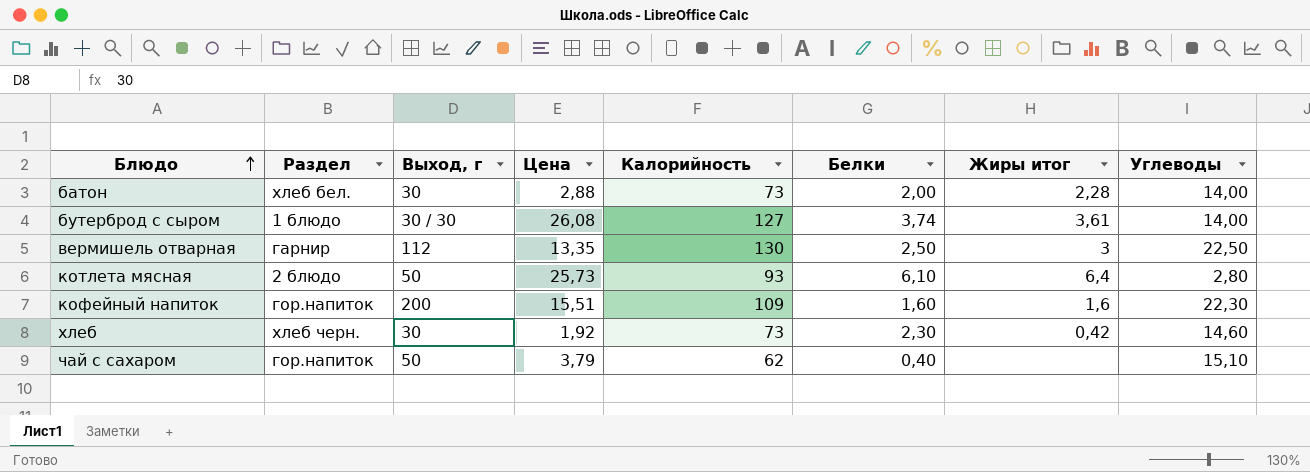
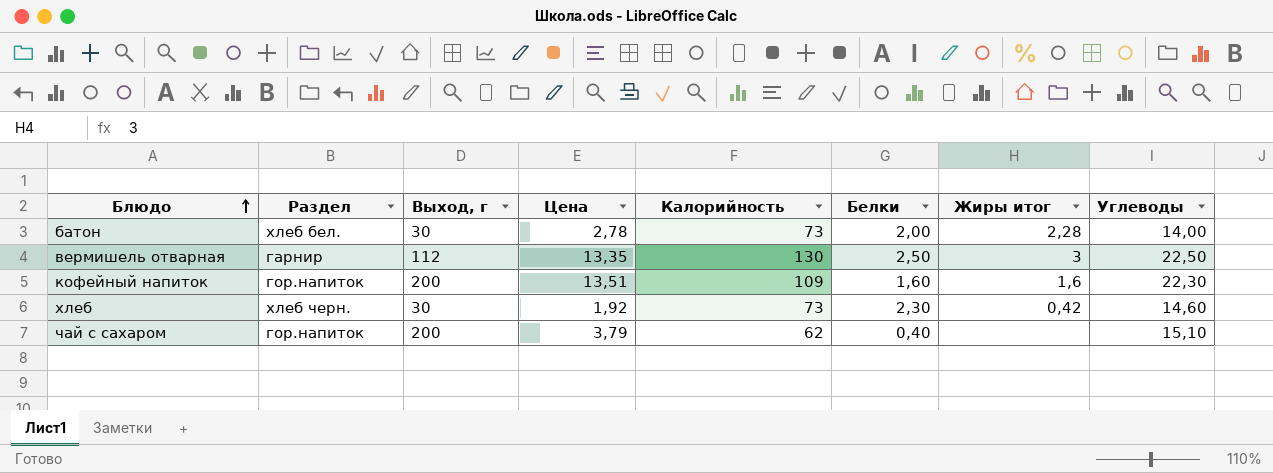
row бутерброд с сыром: 1 блюдо | 30 / 30 | 26,08 | 127 | 3,74 | 3,61 | 14,00 -> none
row котлета мясная: 2 блюдо | 50 | 25,73 | 93 | 6,10 | 6,4 | 2,80 -> none
батон | Цена: 2,88 -> 2,78
кофейный напиток | Цена: 15,51 -> 13,51
чай с сахаром | Выход, г: 50 -> 200

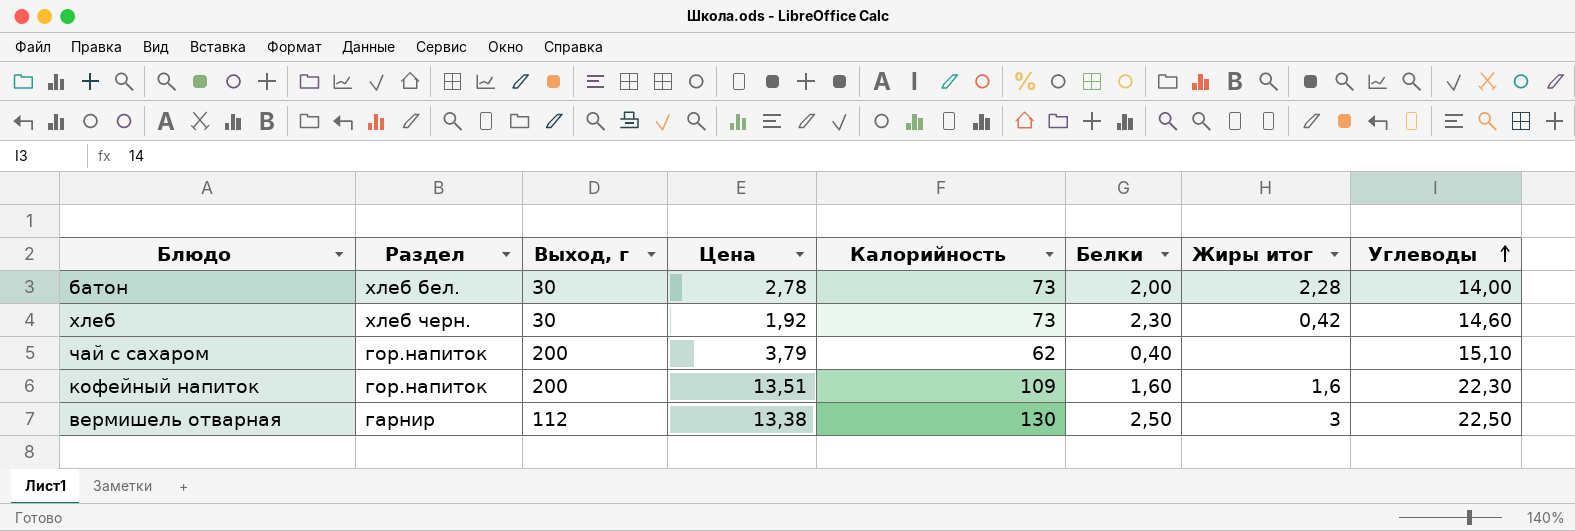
row order: Блюдо ascending -> Углеводы ascending
вермишель отварная | Цена: 13,35 -> 13,38

